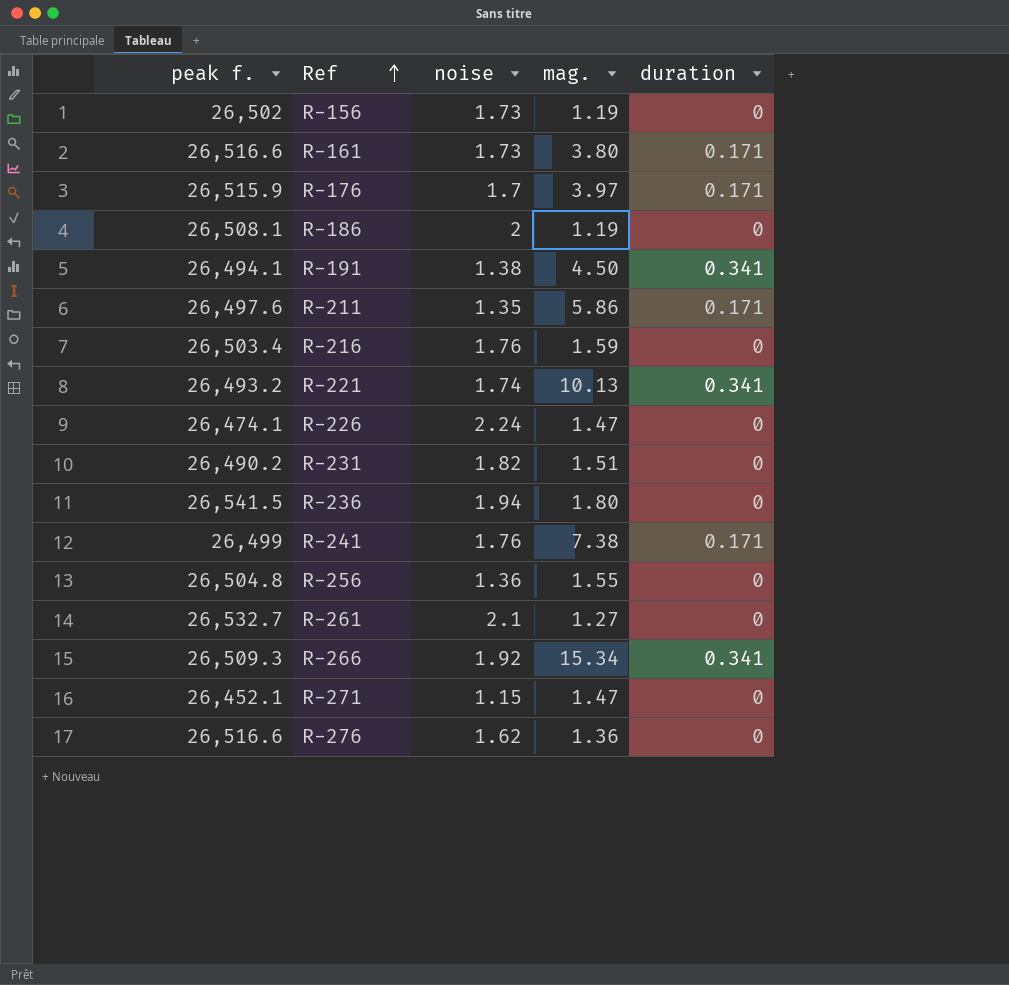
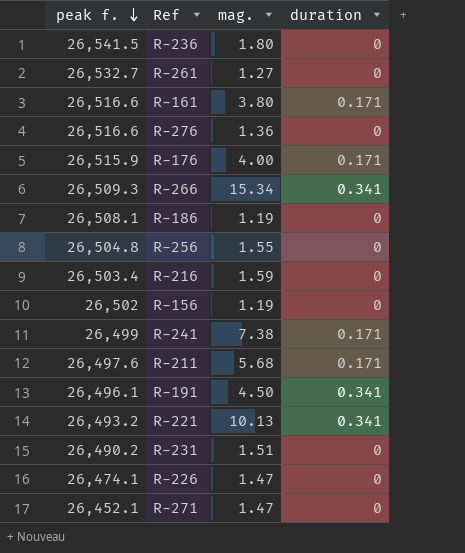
row order: Ref ascending -> peak f. descending
column noise | position: 3 -> none
R-176 | mag.: 3.97 -> 4.00
R-211 | mag.: 5.86 -> 5.68
R-191 | peak f.: 26,494.1 -> 26,496.1

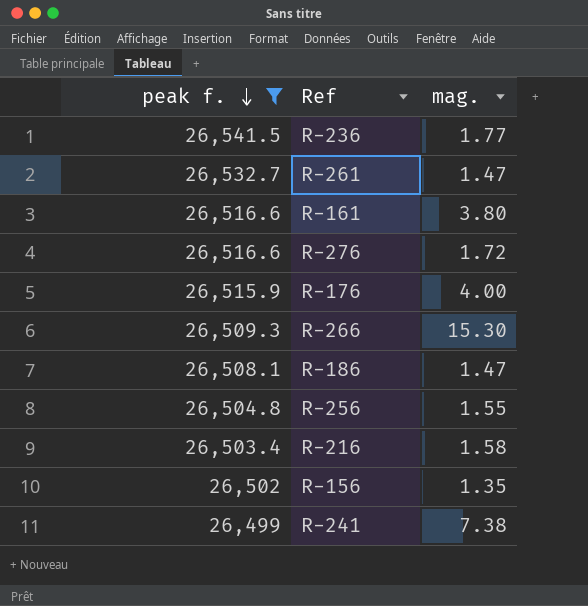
filter: none -> peak f. >= 26,499
column duration | position: 4 -> none
R-236 | mag.: 1.80 -> 1.77
R-261 | mag.: 1.27 -> 1.47
R-276 | mag.: 1.36 -> 1.72
R-266 | mag.: 15.34 -> 15.30
R-186 | mag.: 1.19 -> 1.47
R-216 | mag.: 1.59 -> 1.58
R-156 | mag.: 1.19 -> 1.35

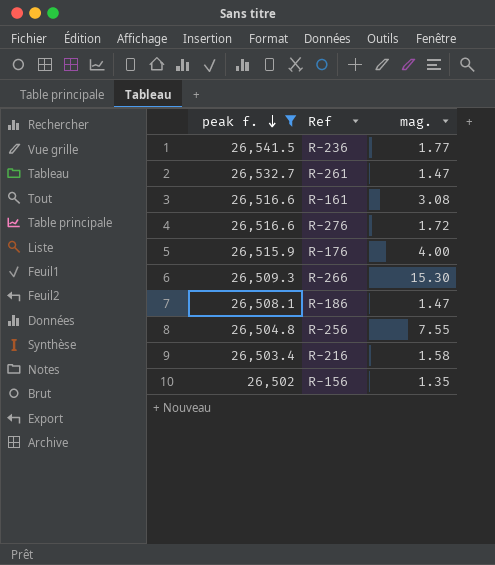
row R-241: 26,499 | 7.38 -> none
R-161 | mag.: 3.80 -> 3.08
R-256 | mag.: 1.55 -> 7.55

